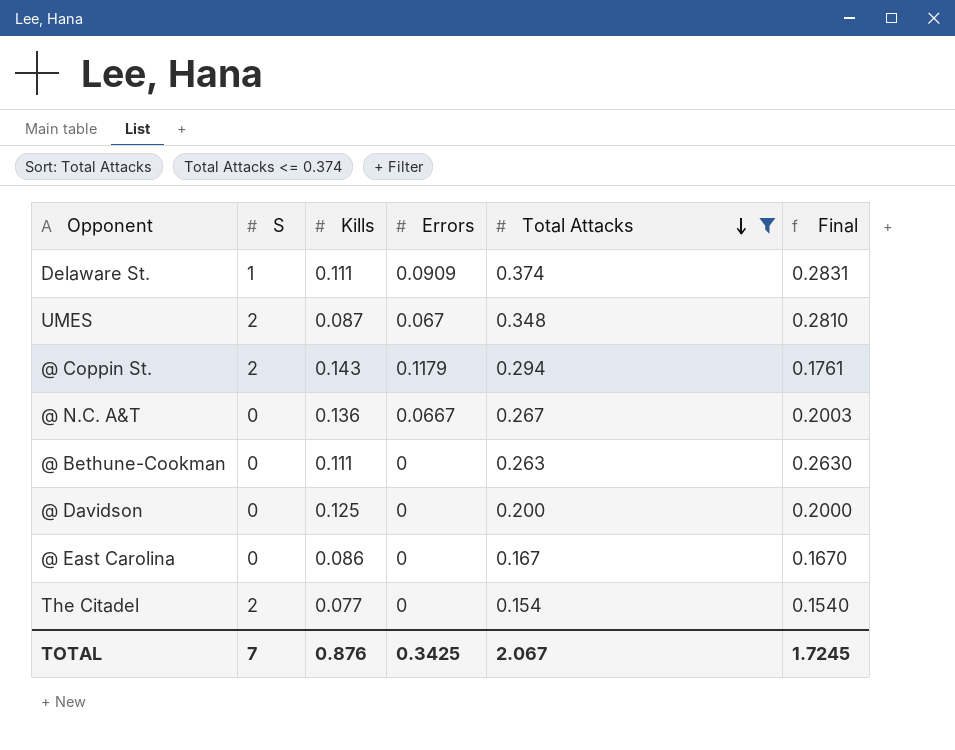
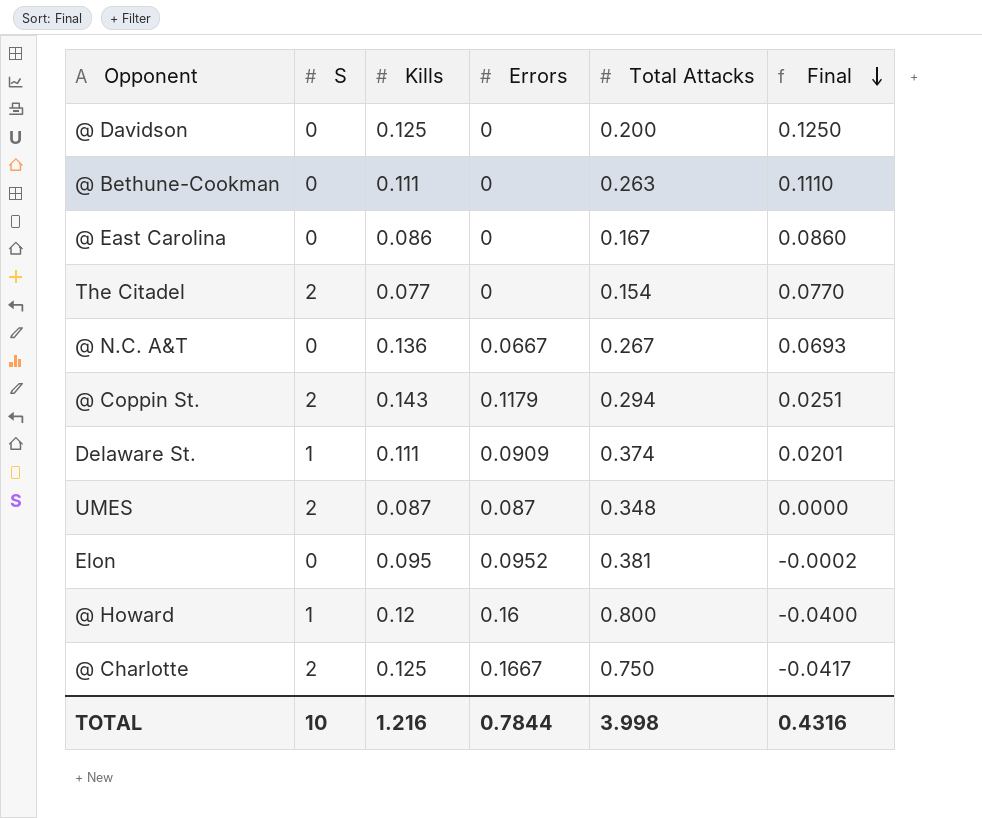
filter: Total Attacks <= 0.374 -> none
row order: Total Attacks descending -> Final descending
column Final | formula: [Total Attacks] - [Errors] -> [Kills] - [Errors]
UMES | Errors: 0.067 -> 0.087
TOTAL | S: 7 -> 10
TOTAL | Kills: 0.876 -> 1.216
TOTAL | Errors: 0.3425 -> 0.7844
TOTAL | Total Attacks: 2.067 -> 3.998
TOTAL | Final: 1.7245 -> 0.4316

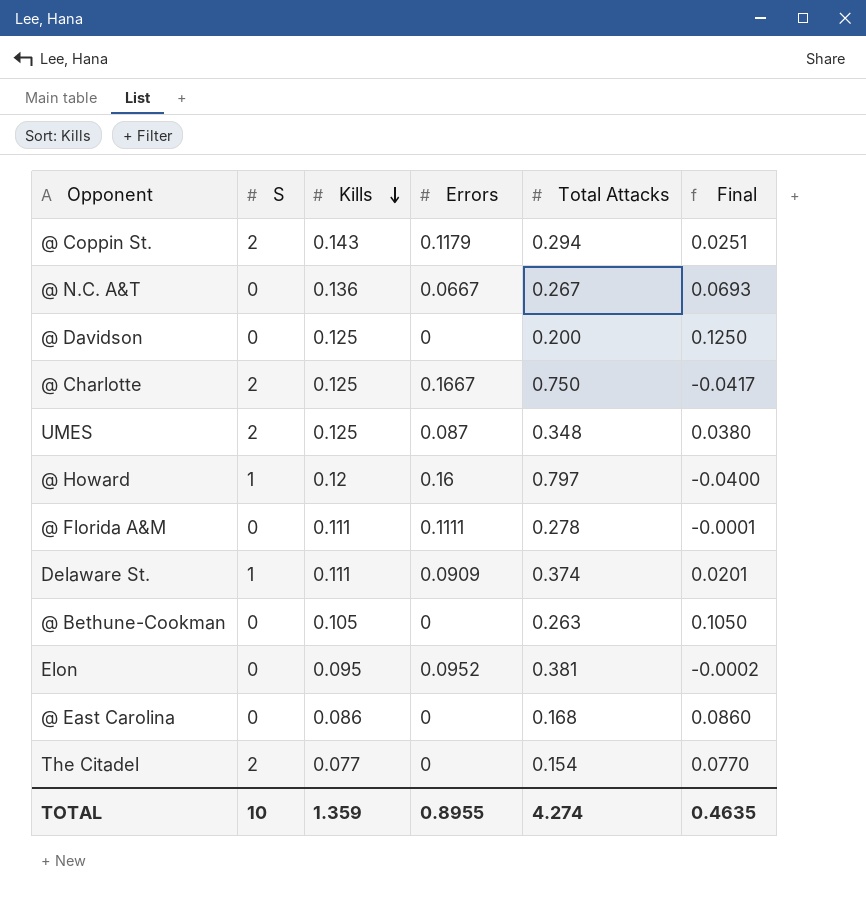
row order: Final descending -> Kills descending
UMES | Kills: 0.087 -> 0.125
UMES | Final: 0.0000 -> 0.0380
@ Howard | Total Attacks: 0.800 -> 0.797
row @ Florida A&M: none -> 0 | 0.111 | 0.1111 | 0.278 | -0.0001
@ Bethune-Cookman | Kills: 0.111 -> 0.105
@ Bethune-Cookman | Final: 0.1110 -> 0.1050
@ East Carolina | Total Attacks: 0.167 -> 0.168
TOTAL | Kills: 1.216 -> 1.359
TOTAL | Errors: 0.7844 -> 0.8955
TOTAL | Total Attacks: 3.998 -> 4.274
TOTAL | Final: 0.4316 -> 0.4635

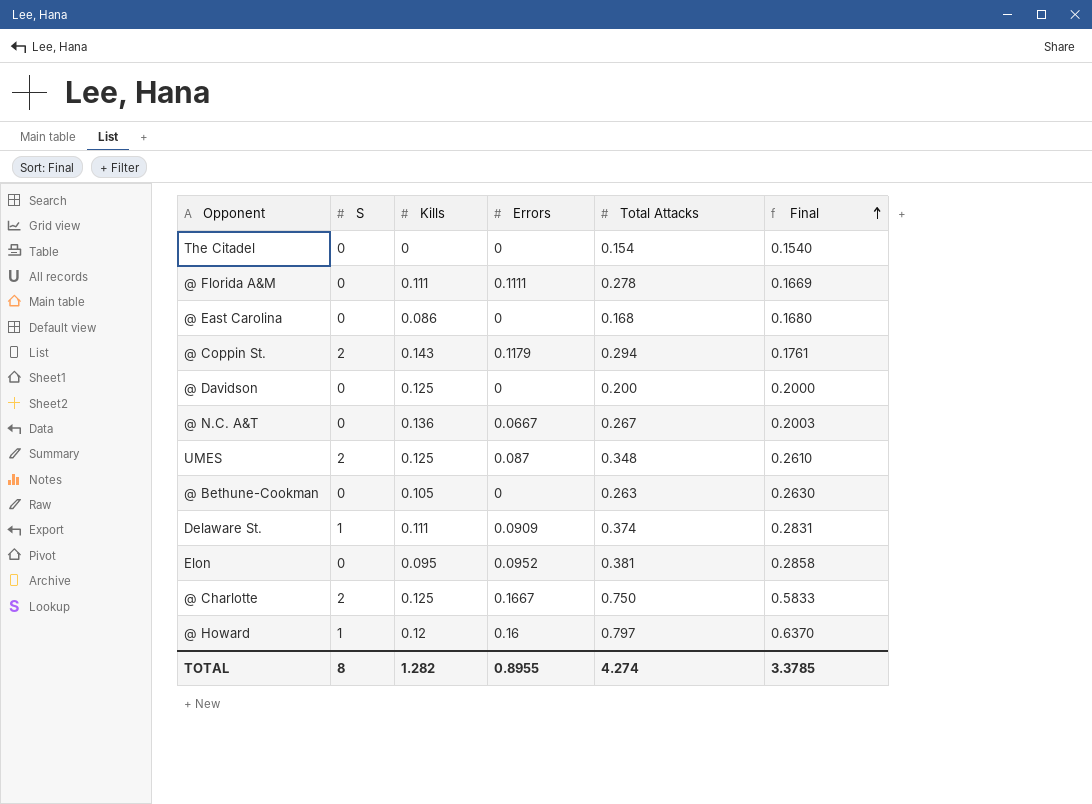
row order: Kills descending -> Final ascending
column Final | formula: [Kills] - [Errors] -> [Total Attacks] - [Errors]
The Citadel | S: 2 -> 0
The Citadel | Kills: 0.077 -> 0
TOTAL | S: 10 -> 8
TOTAL | Kills: 1.359 -> 1.282
TOTAL | Final: 0.4635 -> 3.3785

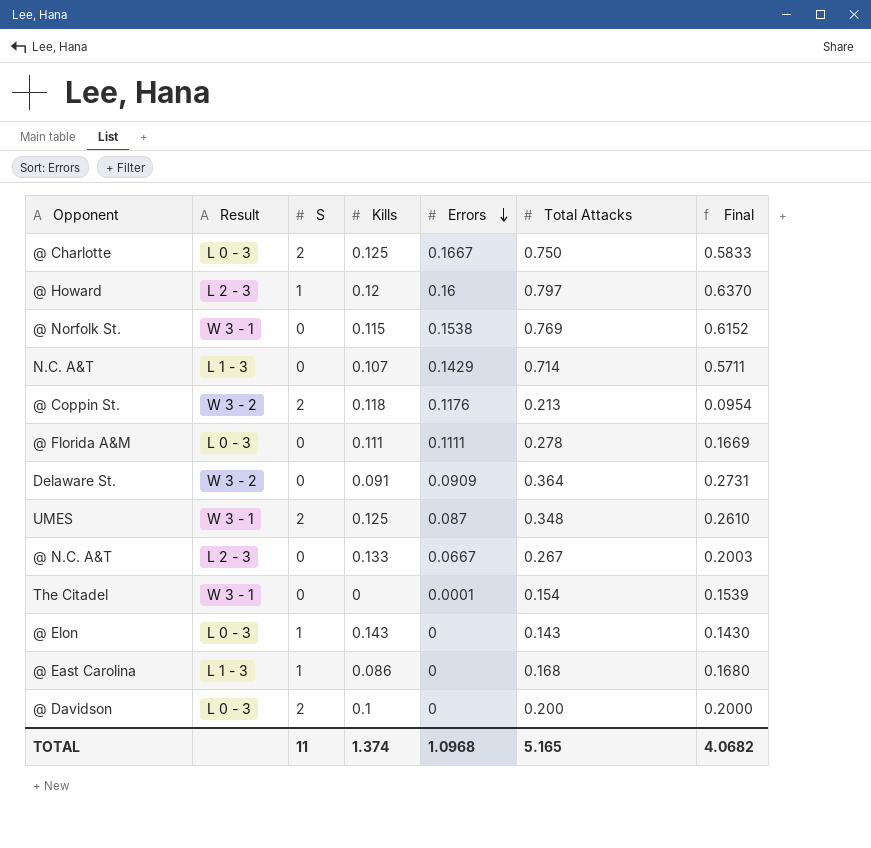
row order: Final ascending -> Errors descending
column Result | position: none -> 2
row @ Bethune-Cookman: 0 | 0.105 | 0 | 0.263 | 0.2630 -> none
row Elon: 0 | 0.095 | 0.0952 | 0.381 | 0.2858 -> none
row @ Norfolk St.: none -> W 3 - 1 | 0 | 0.115 | 0.1538 | 0.769 | 0.6152
row N.C. A&T: none -> L 1 - 3 | 0 | 0.107 | 0.1429 | 0.714 | 0.5711
@ Coppin St. | Kills: 0.143 -> 0.118
@ Coppin St. | Errors: 0.1179 -> 0.1176
@ Coppin St. | Total Attacks: 0.294 -> 0.213
@ Coppin St. | Final: 0.1761 -> 0.0954
Delaware St. | S: 1 -> 0
Delaware St. | Kills: 0.111 -> 0.091
Delaware St. | Total Attacks: 0.374 -> 0.364
Delaware St. | Final: 0.2831 -> 0.2731
@ N.C. A&T | Kills: 0.136 -> 0.133
The Citadel | Errors: 0 -> 0.0001
The Citadel | Final: 0.1540 -> 0.1539
row @ Elon: none -> L 0 - 3 | 1 | 0.143 | 0 | 0.143 | 0.1430
@ East Carolina | S: 0 -> 1
@ Davidson | S: 0 -> 2
@ Davidson | Kills: 0.125 -> 0.1
TOTAL | S: 8 -> 11
TOTAL | Kills: 1.282 -> 1.374
TOTAL | Errors: 0.8955 -> 1.0968
TOTAL | Total Attacks: 4.274 -> 5.165
TOTAL | Final: 3.3785 -> 4.0682

